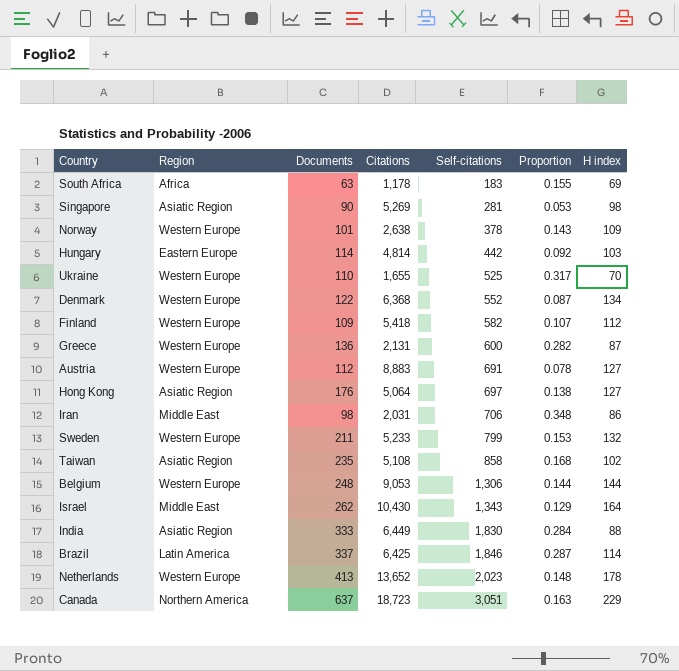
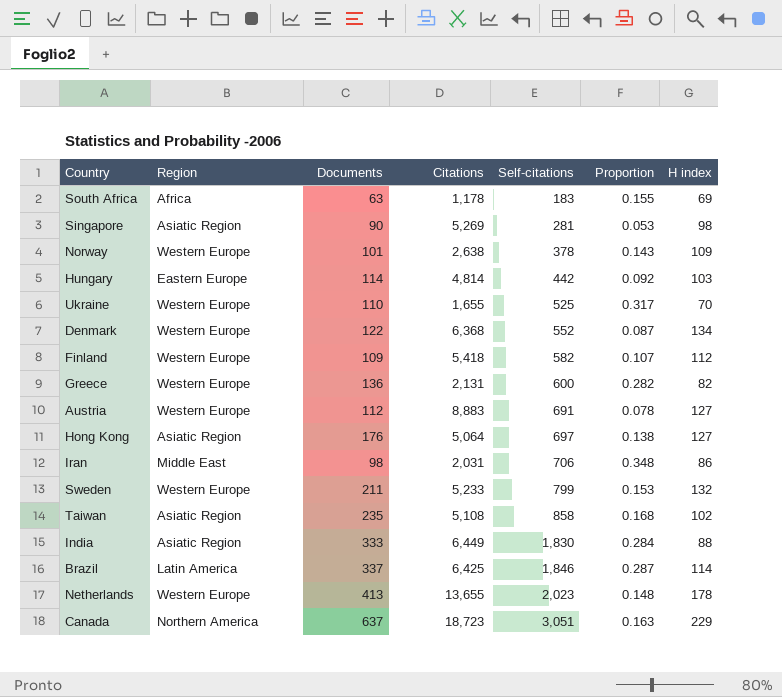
row Belgium: Western Europe | 248 | 9,053 | 1,306 | 0.144 | 144 -> none
row Israel: Middle East | 262 | 10,430 | 1,343 | 0.129 | 164 -> none
Greece | H index: 87 -> 82
Netherlands | Citations: 13,652 -> 13,655

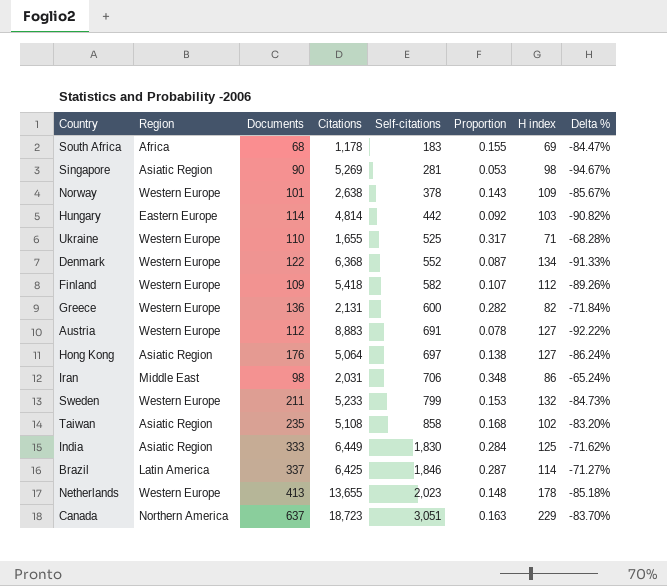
column Delta % | formula: none -> ([Self-citations] - [Citations]) / [Citations]
South Africa | Documents: 63 -> 68
Ukraine | H index: 70 -> 71
India | H index: 88 -> 125

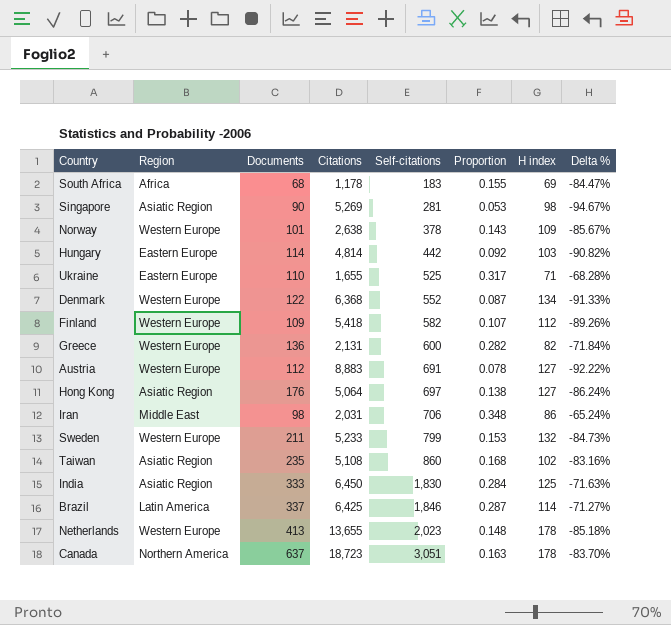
Ukraine | Region: Western Europe -> Eastern Europe
Taiwan | Self-citations: 858 -> 860
Taiwan | Delta %: -83.20% -> -83.16%
India | Citations: 6,449 -> 6,450
India | Delta %: -71.62% -> -71.63%
Canada | H index: 229 -> 178

